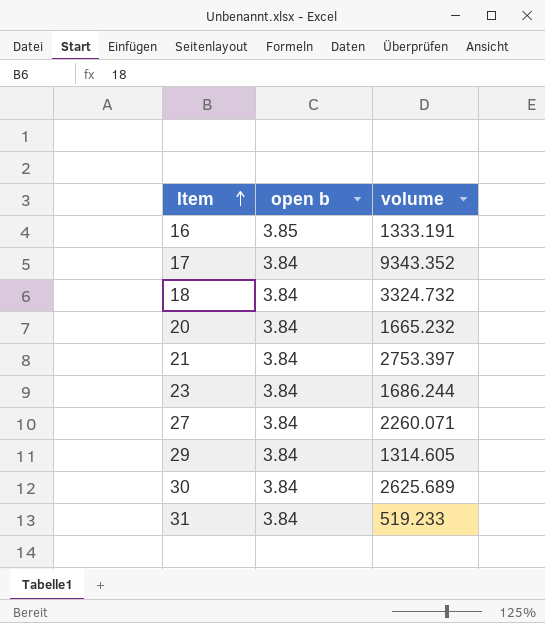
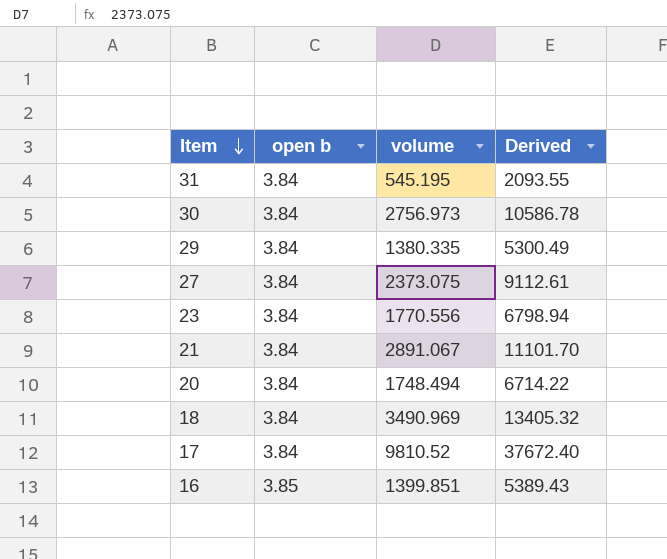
row order: Item ascending -> Item descending
column Derived | formula: none -> [open b] * [volume]
31 | volume: 519.233 -> 545.195
30 | volume: 2625.689 -> 2756.973
29 | volume: 1314.605 -> 1380.335
27 | volume: 2260.071 -> 2373.075
23 | volume: 1686.244 -> 1770.556
21 | volume: 2753.397 -> 2891.067
20 | volume: 1665.232 -> 1748.494
18 | volume: 3324.732 -> 3490.969
17 | volume: 9343.352 -> 9810.52
16 | volume: 1333.191 -> 1399.851

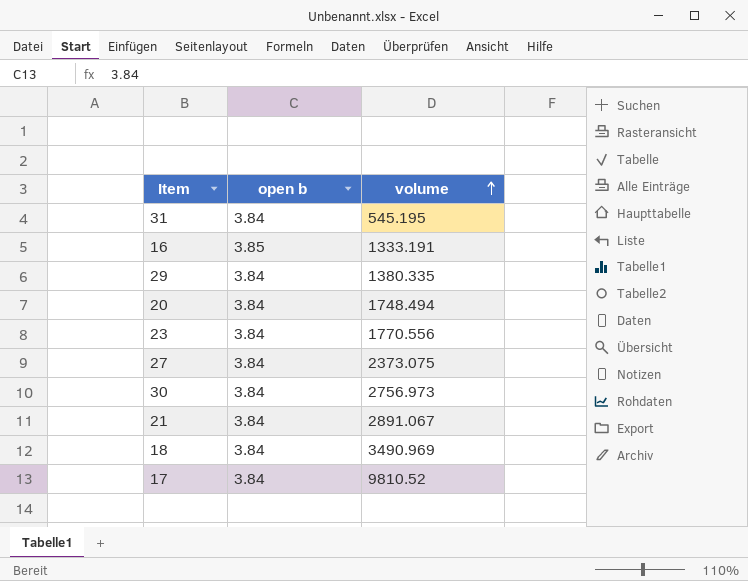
row order: Item descending -> volume ascending
column Derived | formula: [open b] * [volume] -> none
16 | volume: 1399.851 -> 1333.191

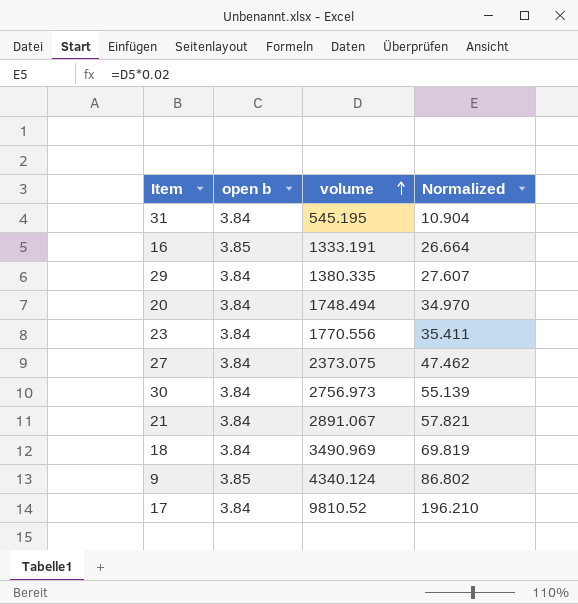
column Normalized | formula: none -> [volume] * 0.02
row 9: none -> 3.85 | 4340.124 | 86.802

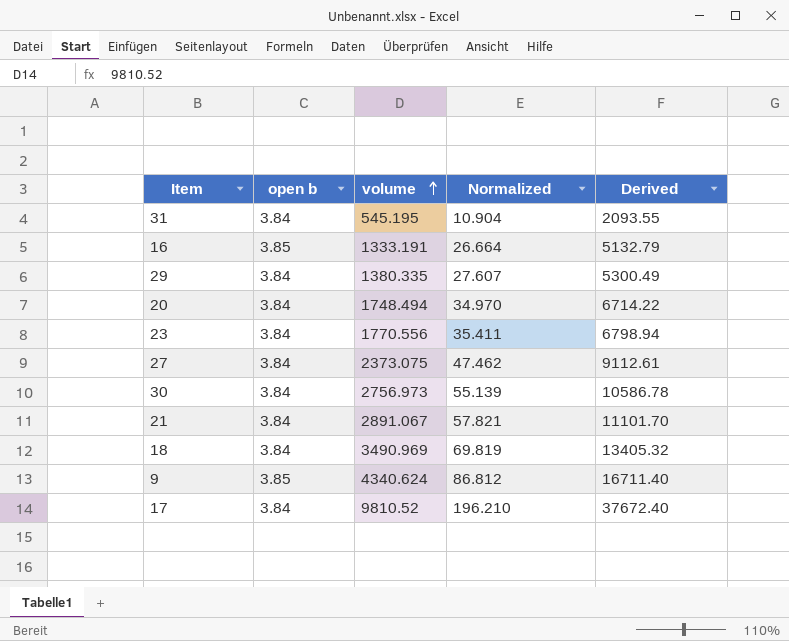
column Derived | formula: none -> [open b] * [volume]
9 | volume: 4340.124 -> 4340.624
9 | Normalized: 86.802 -> 86.812

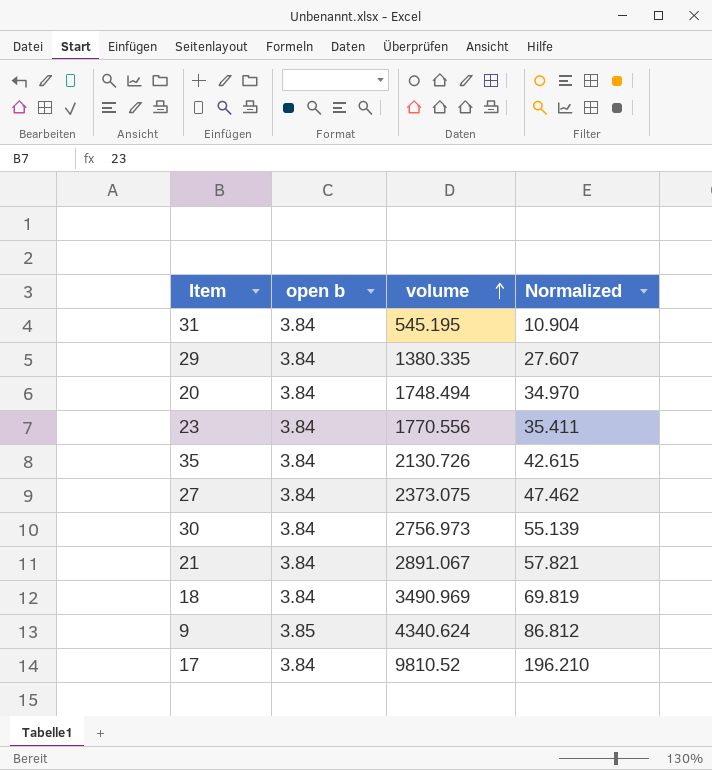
column Derived | formula: [open b] * [volume] -> none
row 16: 3.85 | 1333.191 | 26.664 | 5132.79 -> none
row 35: none -> 3.84 | 2130.726 | 42.615

